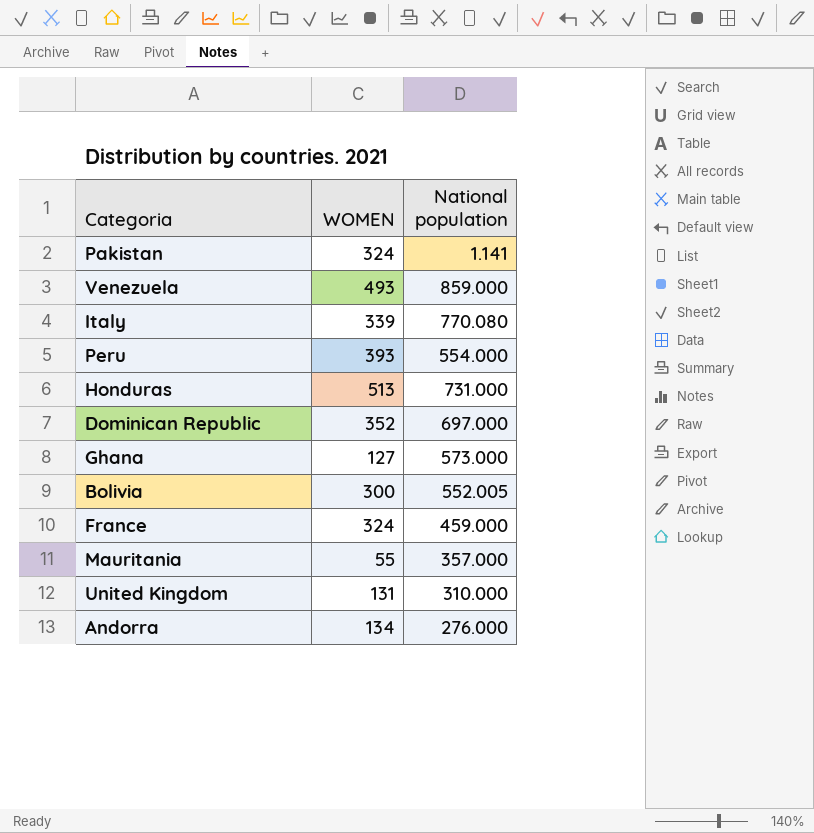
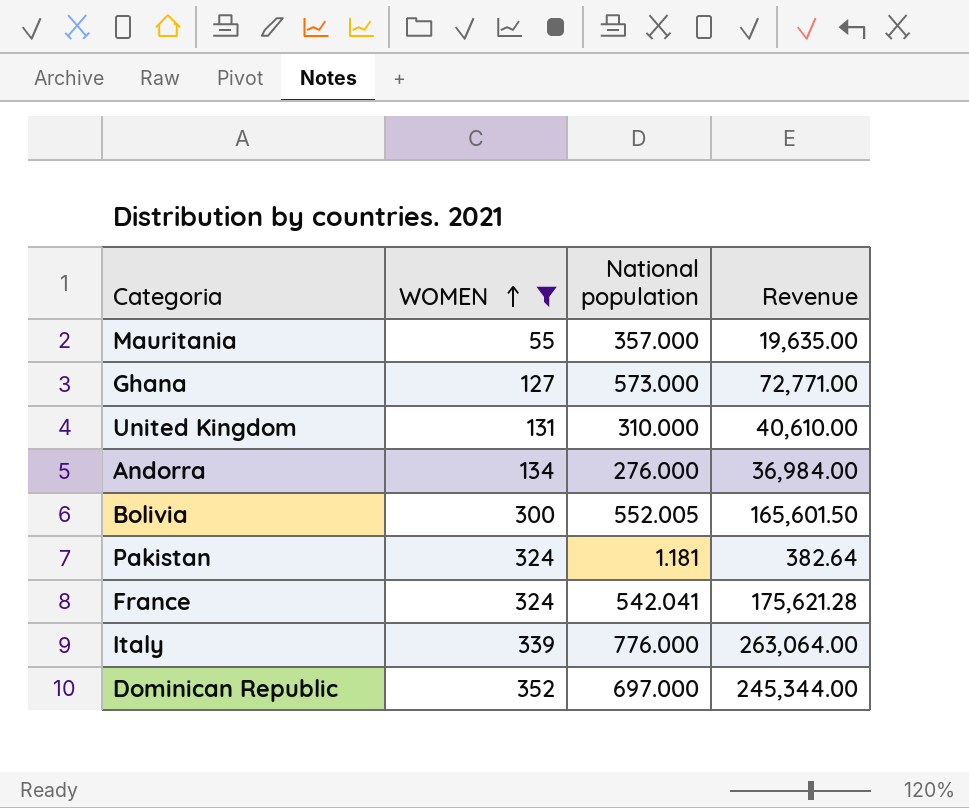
filter: none -> WOMEN <= 352
row order: none -> WOMEN ascending
column Revenue | formula: none -> [WOMEN] * [National population]
Pakistan | National population: 1.141 -> 1.181
France | National population: 459.000 -> 542.041
Italy | National population: 770.080 -> 776.000

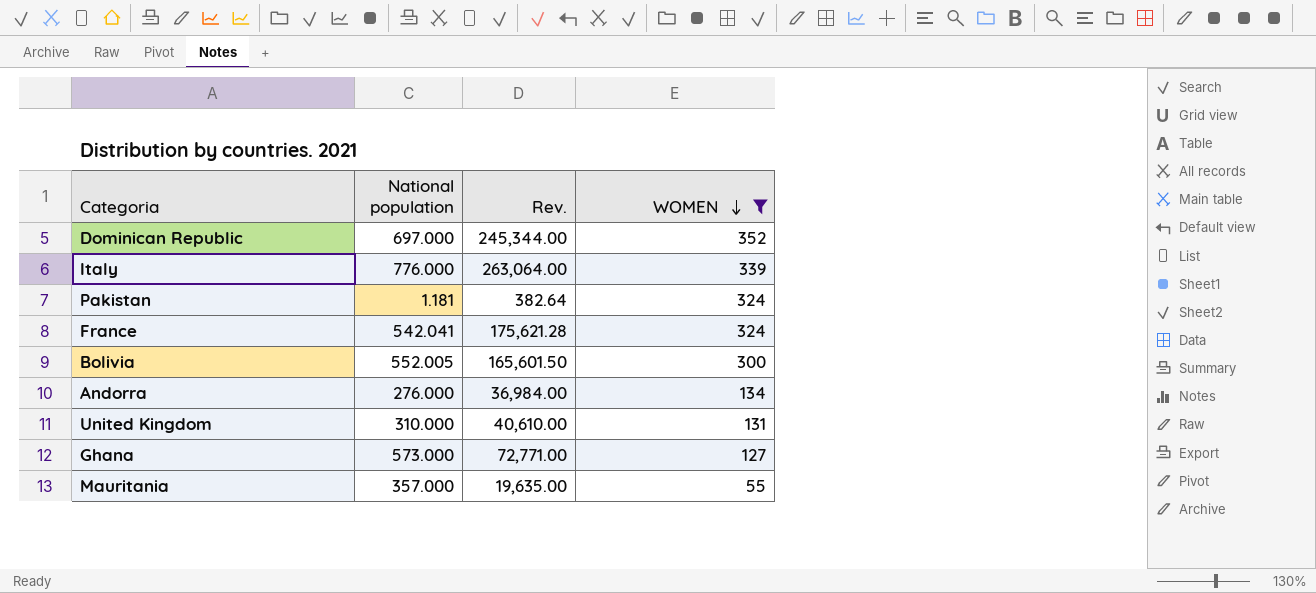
row order: WOMEN ascending -> WOMEN descending
column name: Revenue -> Rev.
column WOMEN | position: 2 -> 4

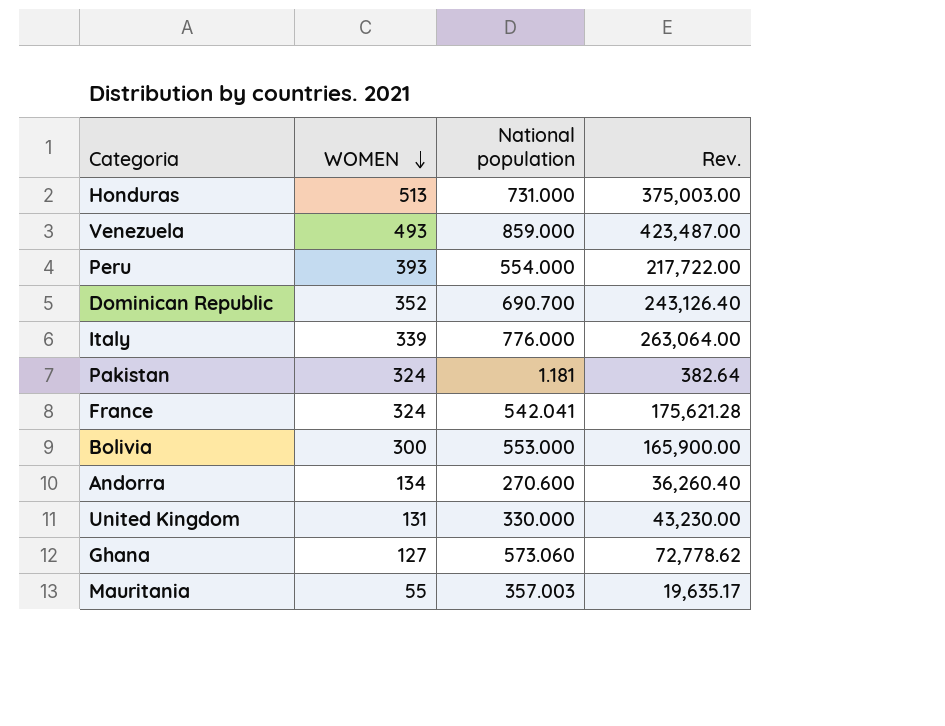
filter: WOMEN <= 352 -> none
column WOMEN | position: 4 -> 2
Dominican Republic | National population: 697.000 -> 690.700
Dominican Republic | Rev.: 245,344.00 -> 243,126.40
Bolivia | National population: 552.005 -> 553.000
Bolivia | Rev.: 165,601.50 -> 165,900.00
Andorra | National population: 276.000 -> 270.600
Andorra | Rev.: 36,984.00 -> 36,260.40
United Kingdom | National population: 310.000 -> 330.000
United Kingdom | Rev.: 40,610.00 -> 43,230.00
Ghana | National population: 573.000 -> 573.060
Ghana | Rev.: 72,771.00 -> 72,778.62
Mauritania | National population: 357.000 -> 357.003
Mauritania | Rev.: 19,635.00 -> 19,635.17

